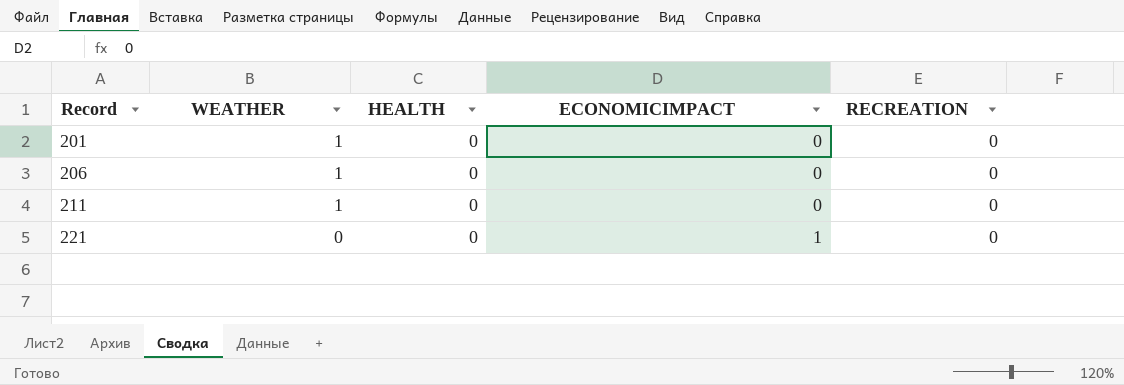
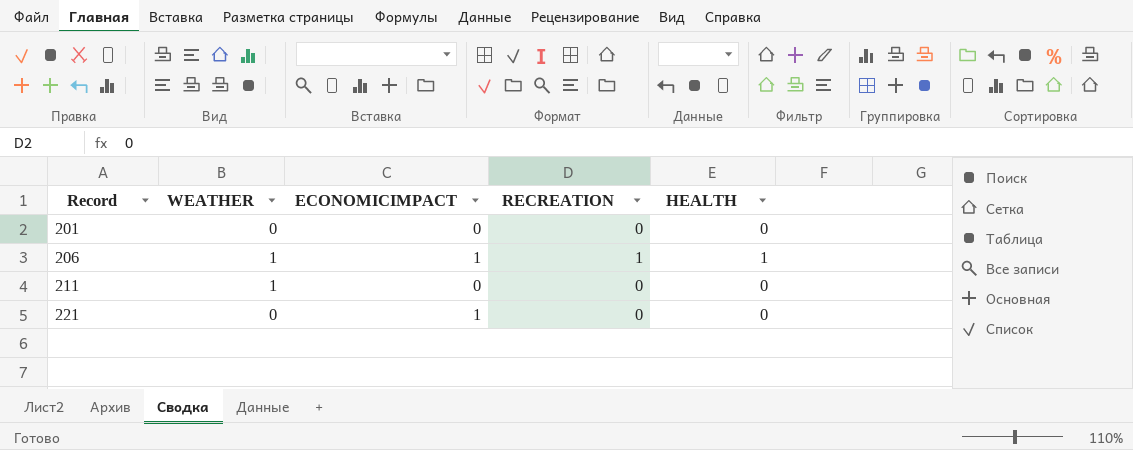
column HEALTH | position: 3 -> 5
201 | WEATHER: 1 -> 0
206 | ECONOMICIMPACT: 0 -> 1
206 | RECREATION: 0 -> 1
206 | HEALTH: 0 -> 1

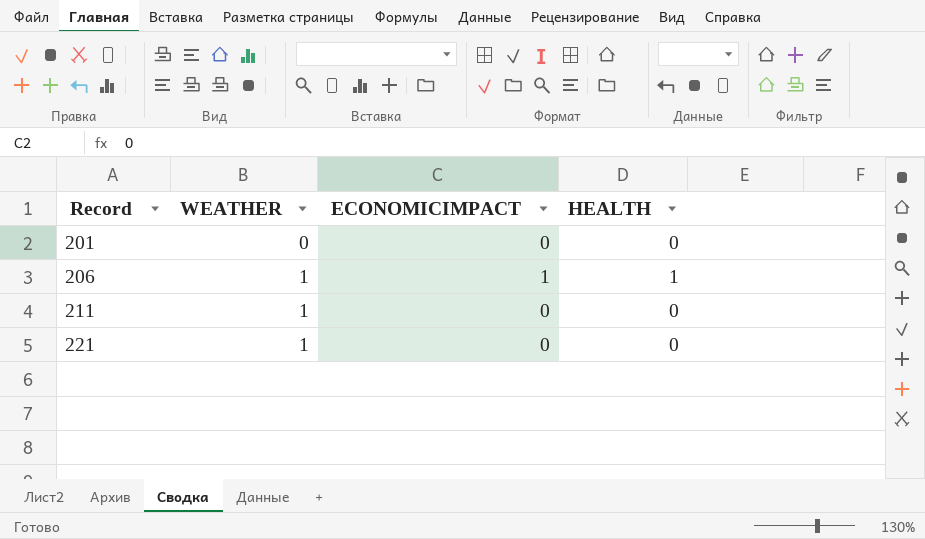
column RECREATION | position: 4 -> none
221 | WEATHER: 0 -> 1
221 | ECONOMICIMPACT: 1 -> 0

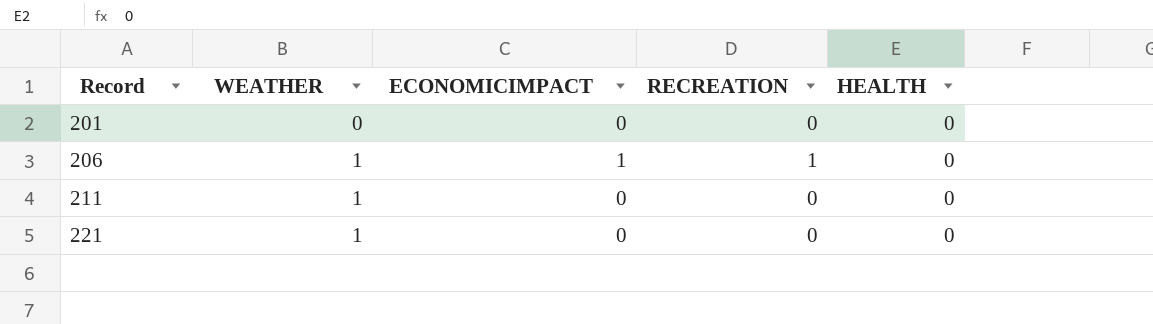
column RECREATION | position: none -> 4
206 | HEALTH: 1 -> 0

